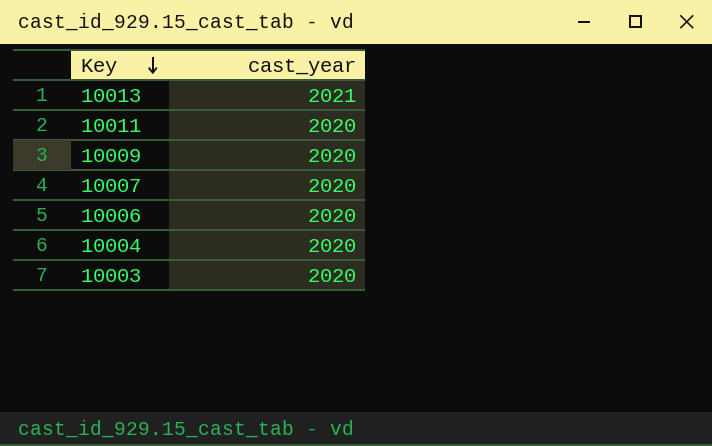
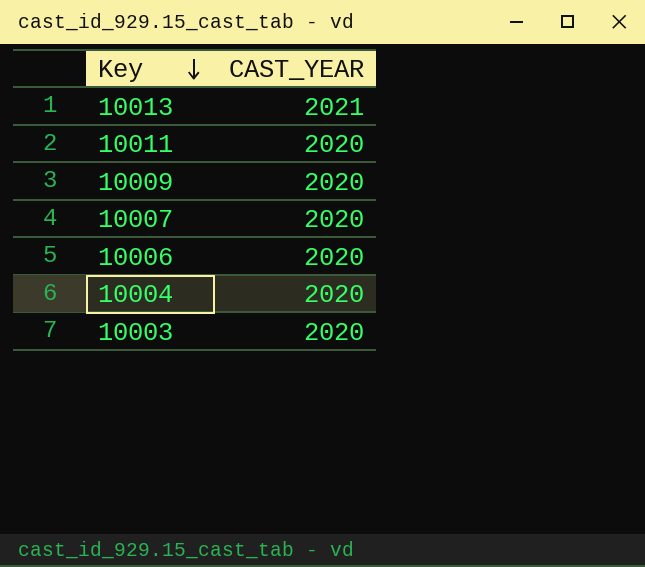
column name: cast_year -> CAST_YEAR

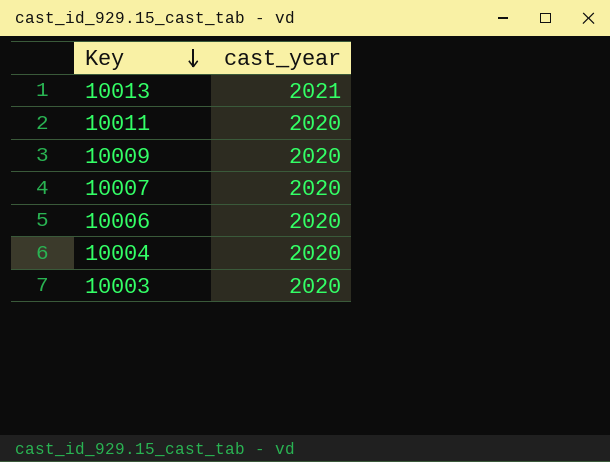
column name: CAST_YEAR -> cast_year

